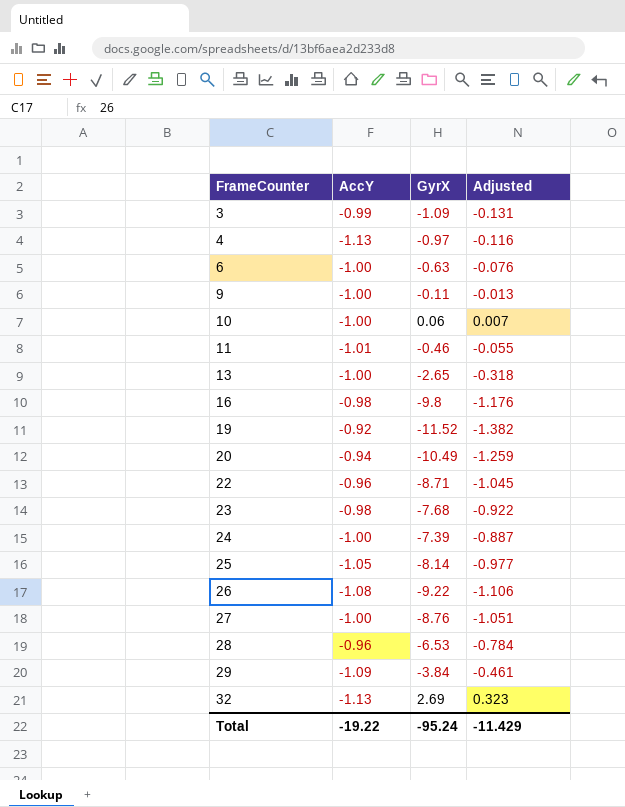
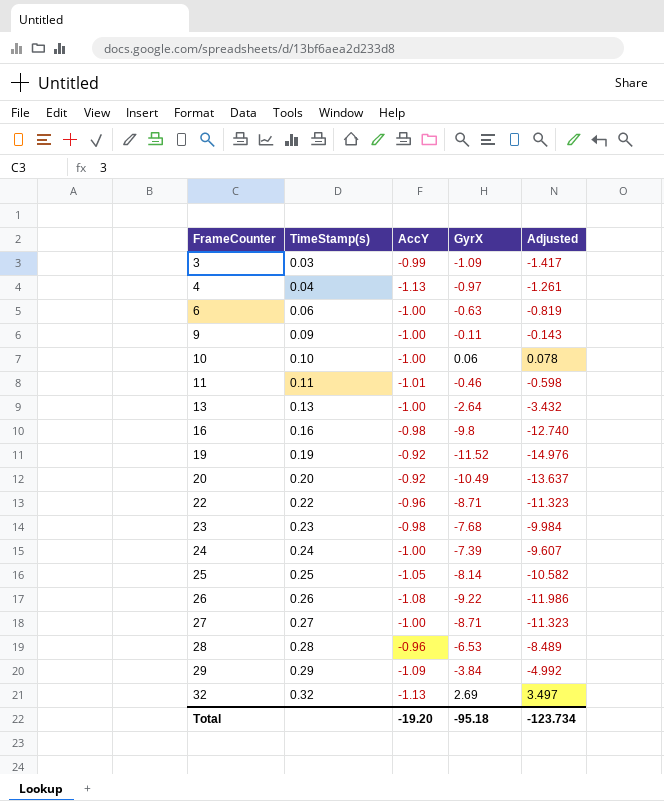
column TimeStamp(s) | position: none -> 2
column Adjusted | formula: [GyrX] * 0.12 -> [GyrX] * 1.3
13 | GyrX: -2.65 -> -2.64
20 | AccY: -0.94 -> -0.92
27 | GyrX: -8.76 -> -8.71
Total | AccY: -19.22 -> -19.20
Total | GyrX: -95.24 -> -95.18
Total | Adjusted: -11.429 -> -123.734

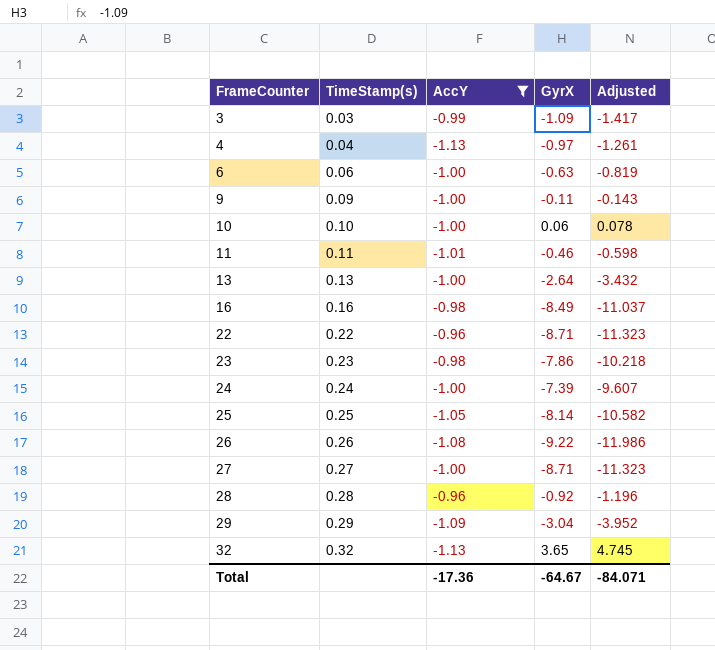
filter: none -> AccY != -0.92
16 | GyrX: -9.8 -> -8.49
16 | Adjusted: -12.740 -> -11.037
23 | GyrX: -7.68 -> -7.86
23 | Adjusted: -9.984 -> -10.218
28 | GyrX: -6.53 -> -0.92
28 | Adjusted: -8.489 -> -1.196
29 | GyrX: -3.84 -> -3.04
29 | Adjusted: -4.992 -> -3.952
32 | GyrX: 2.69 -> 3.65
32 | Adjusted: 3.497 -> 4.745
Total | AccY: -19.20 -> -17.36
Total | GyrX: -95.18 -> -64.67
Total | Adjusted: -123.734 -> -84.071

